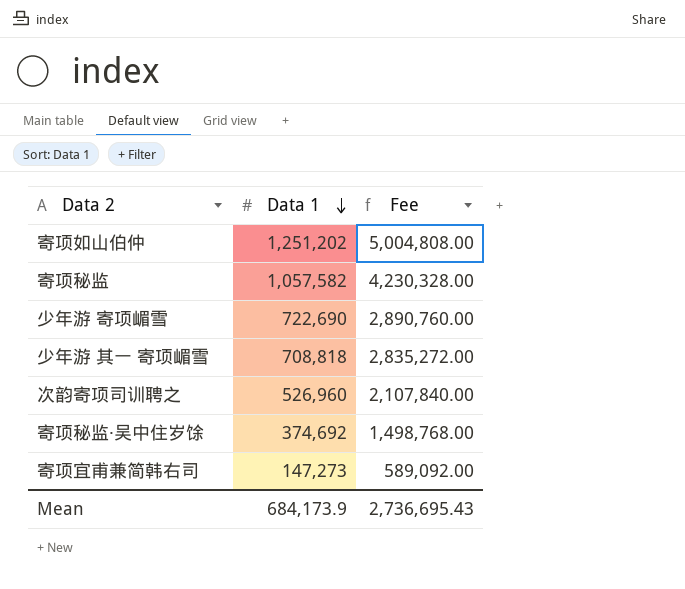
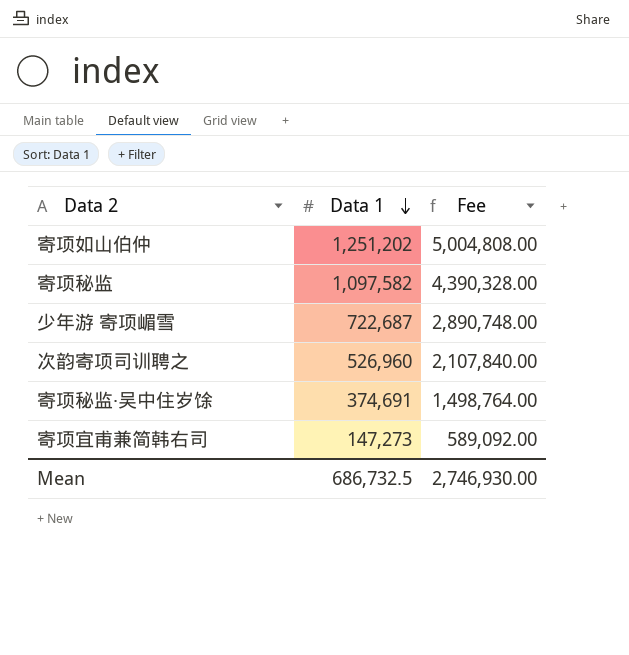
row 少年游 其一 寄项嵋雪: 708,818 | 2,835,272.00 -> none
寄项秘监 | Data 1: 1,057,582 -> 1,097,582
寄项秘监 | Fee: 4,230,328.00 -> 4,390,328.00
少年游 寄项嵋雪 | Data 1: 722,690 -> 722,687
少年游 寄项嵋雪 | Fee: 2,890,760.00 -> 2,890,748.00
寄项秘监·吴中住岁馀 | Data 1: 374,692 -> 374,691
寄项秘监·吴中住岁馀 | Fee: 1,498,768.00 -> 1,498,764.00
Mean | Data 1: 684,173.9 -> 686,732.5
Mean | Fee: 2,736,695.43 -> 2,746,930.00

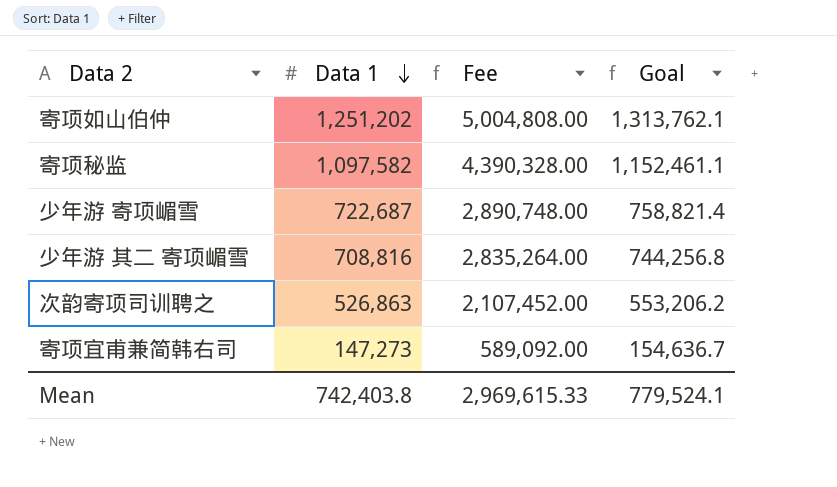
column Goal | formula: none -> [Data 1] * 1.05
row 寄项秘监·吴中住岁馀: 374,691 | 1,498,764.00 -> none
row 少年游 其二 寄项嵋雪: none -> 708,816 | 2,835,264.00 | 744,256.8
次韵寄项司训聘之 | Data 1: 526,960 -> 526,863
次韵寄项司训聘之 | Fee: 2,107,840.00 -> 2,107,452.00
Mean | Data 1: 686,732.5 -> 742,403.8
Mean | Fee: 2,746,930.00 -> 2,969,615.33

